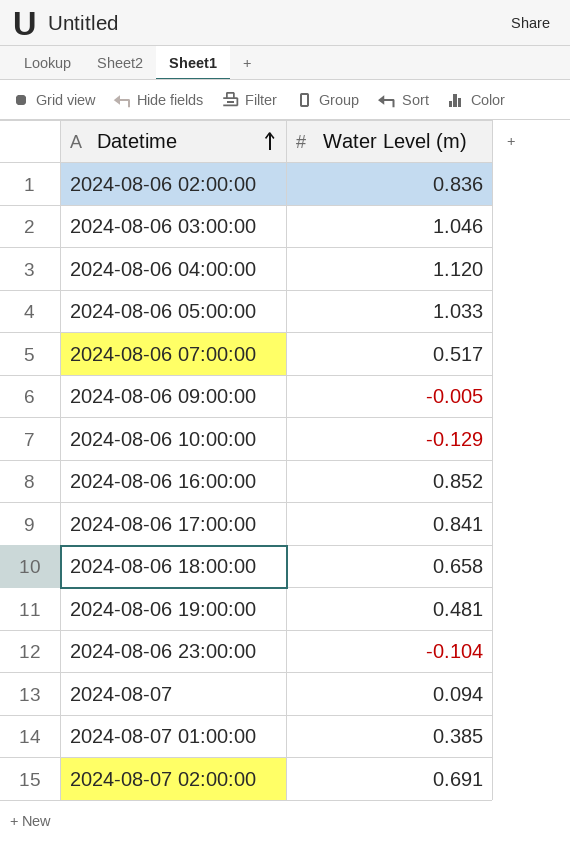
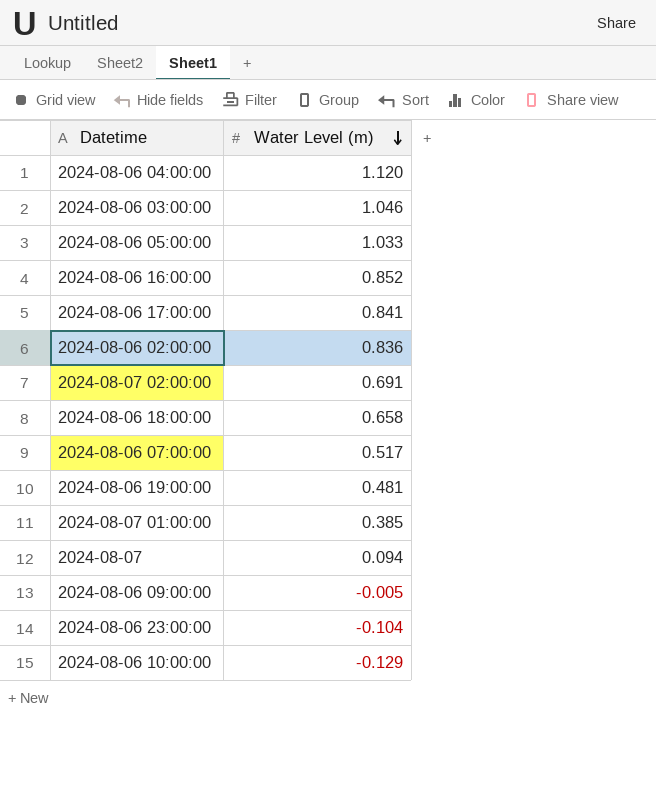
row order: Datetime ascending -> Water Level (m) descending

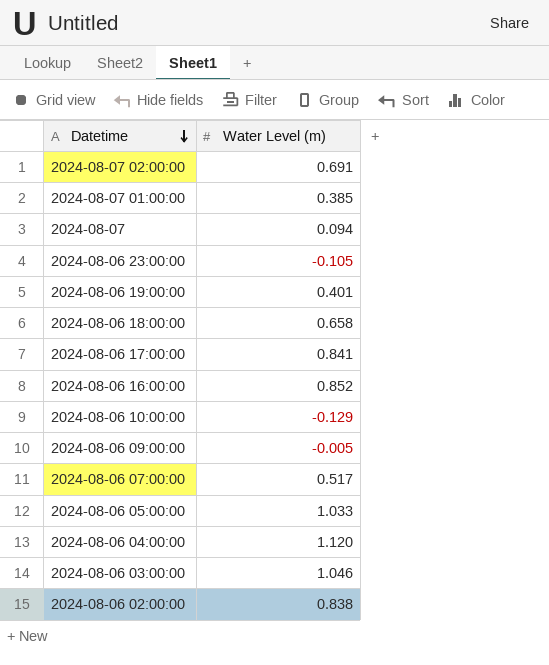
row order: Water Level (m) descending -> Datetime descending
2024-08-06 23:00:00 | Water Level (m): -0.104 -> -0.105
2024-08-06 19:00:00 | Water Level (m): 0.481 -> 0.401
2024-08-06 02:00:00 | Water Level (m): 0.836 -> 0.838

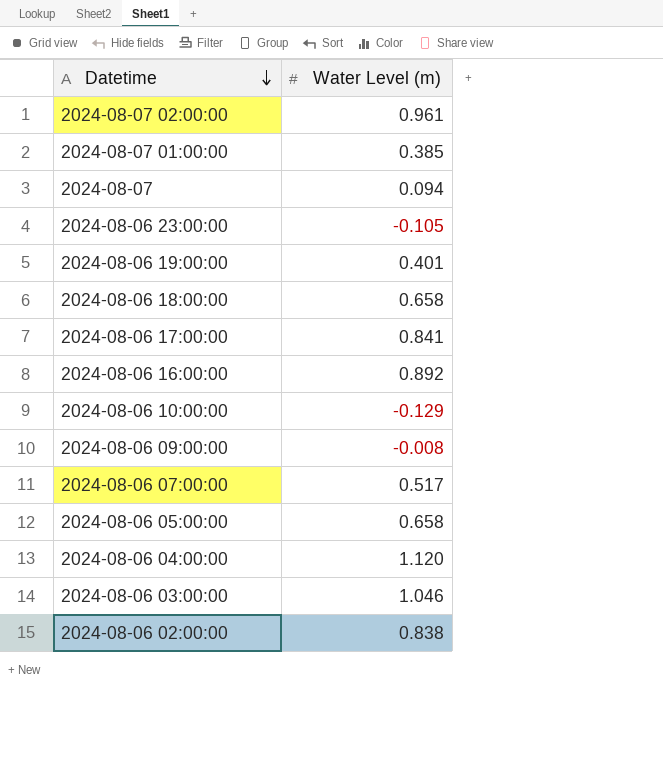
2024-08-07 02:00:00 | Water Level (m): 0.691 -> 0.961
2024-08-06 16:00:00 | Water Level (m): 0.852 -> 0.892
2024-08-06 09:00:00 | Water Level (m): -0.005 -> -0.008
2024-08-06 05:00:00 | Water Level (m): 1.033 -> 0.658

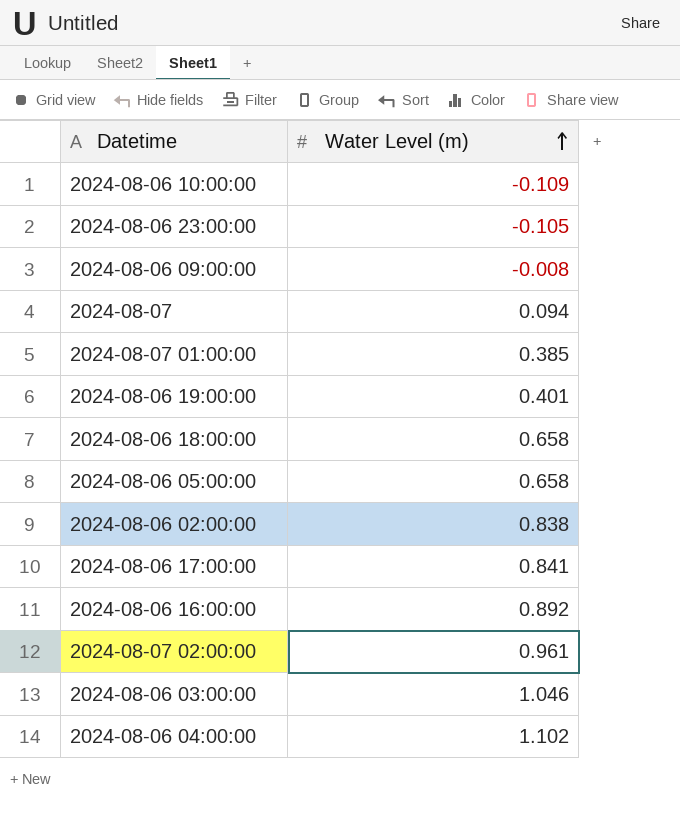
row order: Datetime descending -> Water Level (m) ascending
row 2024-08-06 07:00:00: 0.517 -> none
2024-08-06 10:00:00 | Water Level (m): -0.129 -> -0.109
2024-08-06 04:00:00 | Water Level (m): 1.120 -> 1.102

